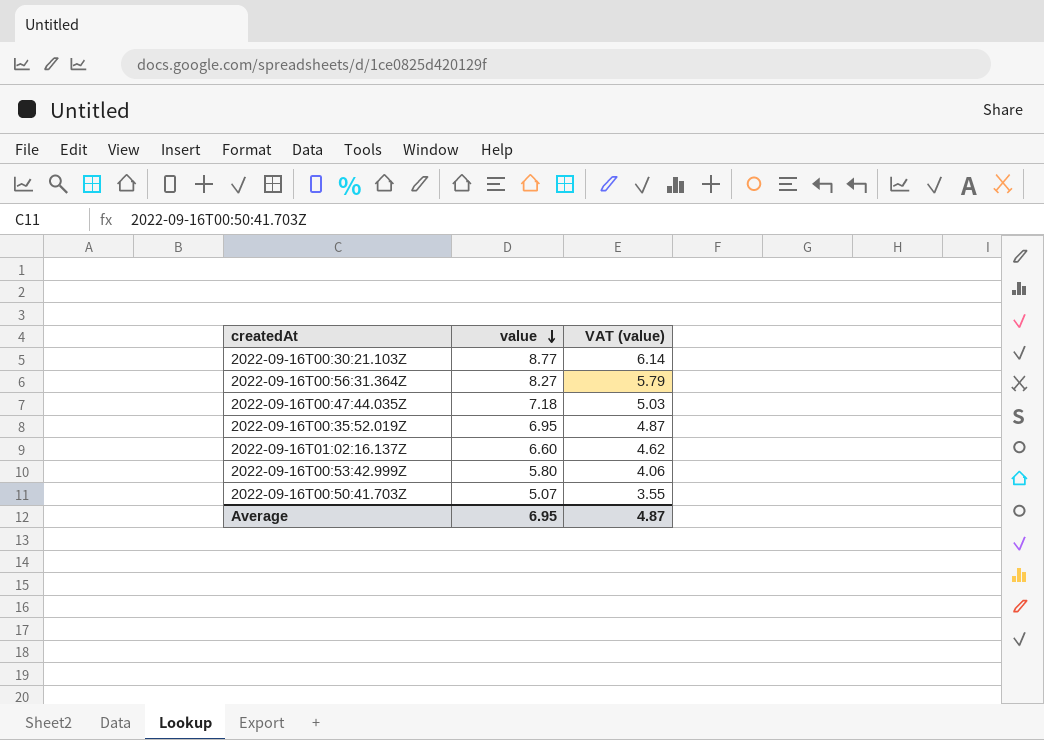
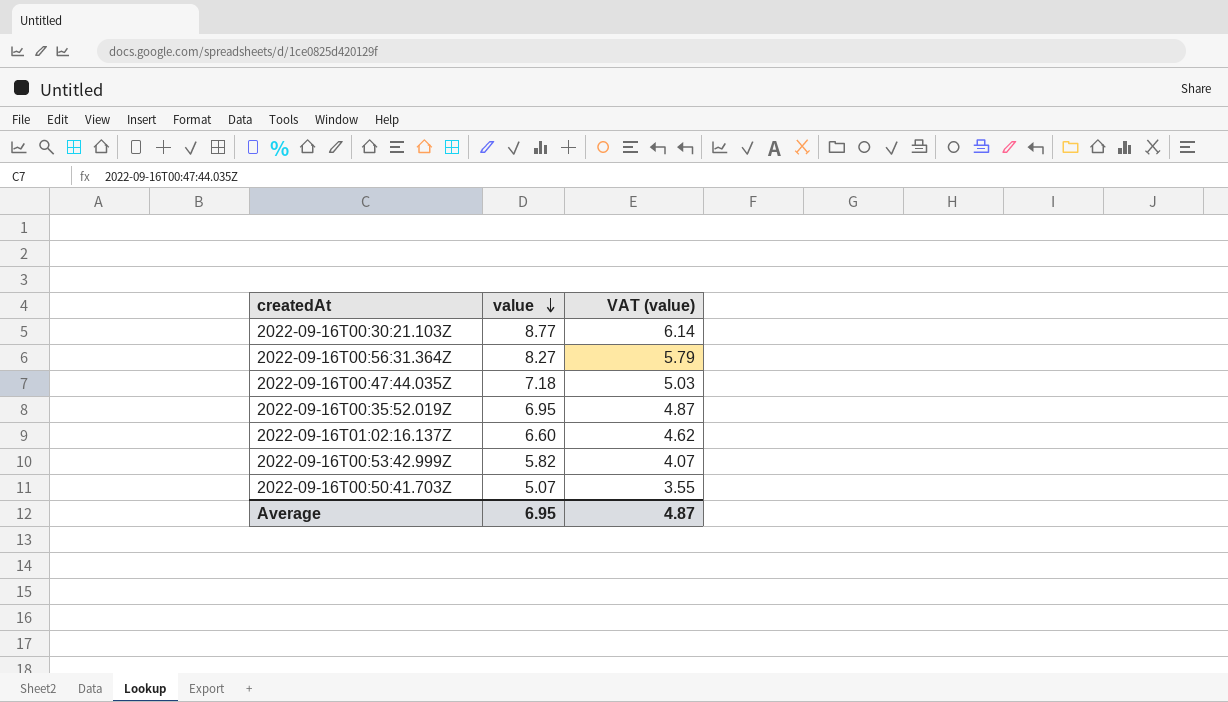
2022-09-16T00:53:42.999Z | value: 5.80 -> 5.82
2022-09-16T00:53:42.999Z | VAT (value): 4.06 -> 4.07

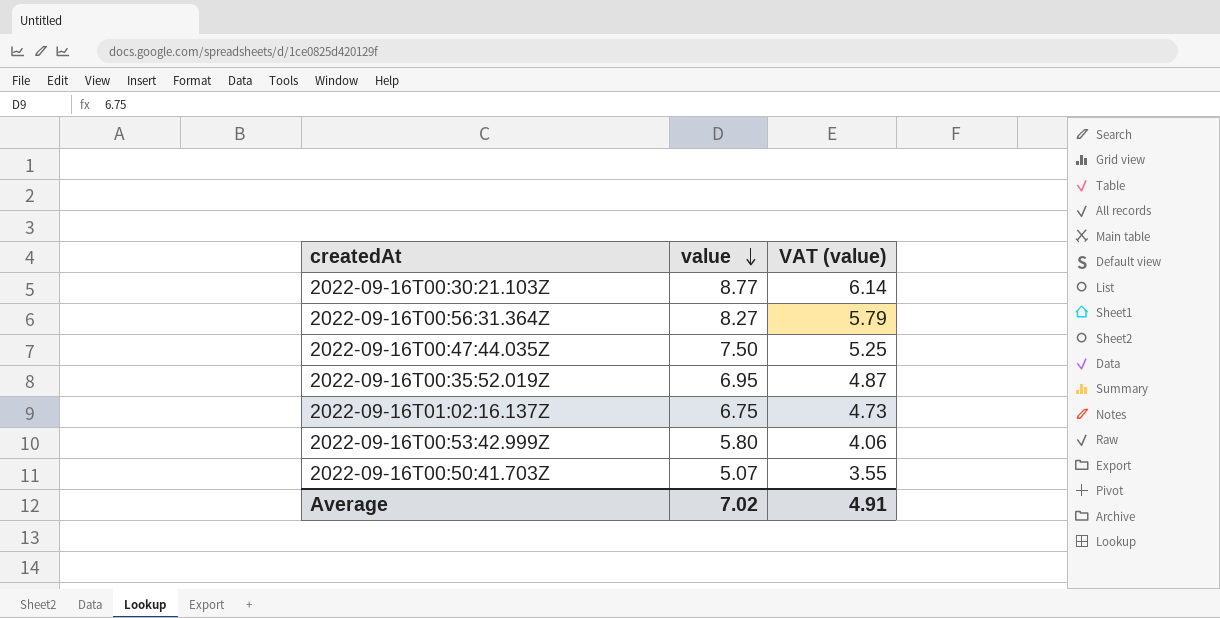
2022-09-16T00:47:44.035Z | value: 7.18 -> 7.50
2022-09-16T00:47:44.035Z | VAT (value): 5.03 -> 5.25
2022-09-16T01:02:16.137Z | value: 6.60 -> 6.75
2022-09-16T01:02:16.137Z | VAT (value): 4.62 -> 4.73
2022-09-16T00:53:42.999Z | value: 5.82 -> 5.80
2022-09-16T00:53:42.999Z | VAT (value): 4.07 -> 4.06
Average | value: 6.95 -> 7.02
Average | VAT (value): 4.87 -> 4.91

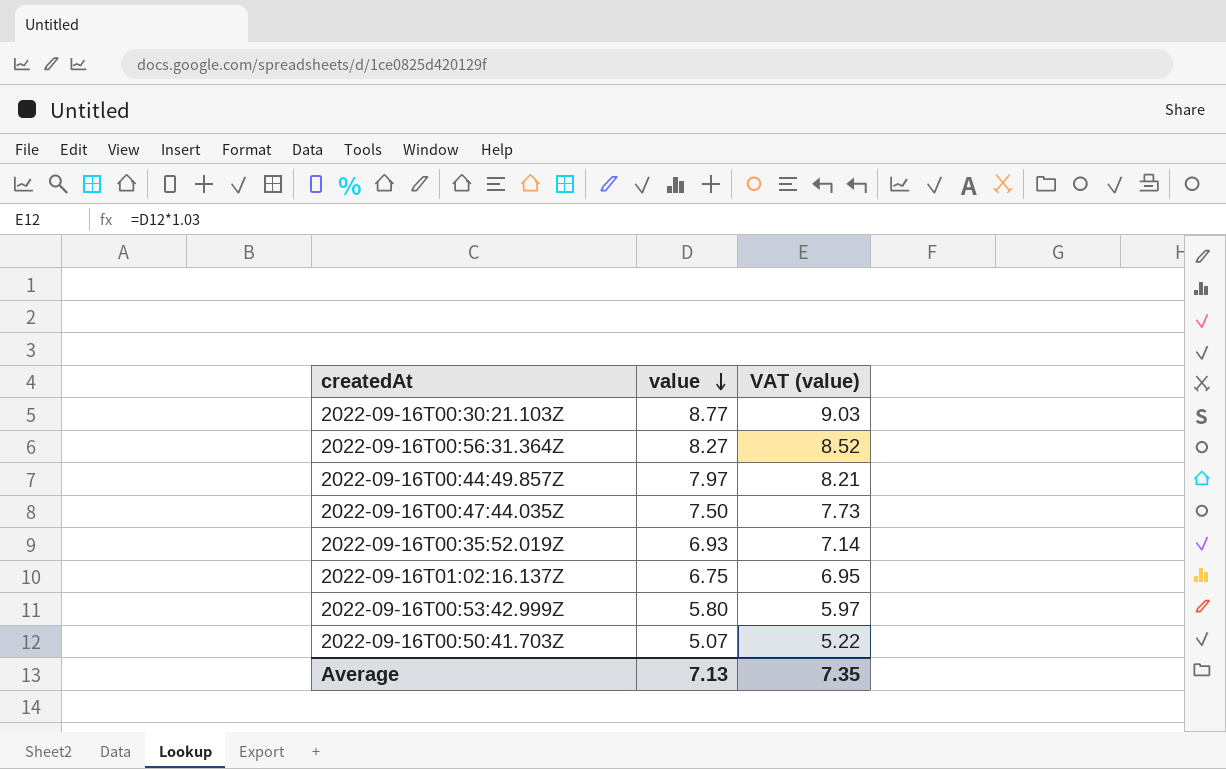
column VAT (value) | formula: [value] * 0.7 -> [value] * 1.03
row 2022-09-16T00:44:49.857Z: none -> 7.97 | 8.21
2022-09-16T00:35:52.019Z | value: 6.95 -> 6.93
Average | value: 7.02 -> 7.13
Average | VAT (value): 4.91 -> 7.35

